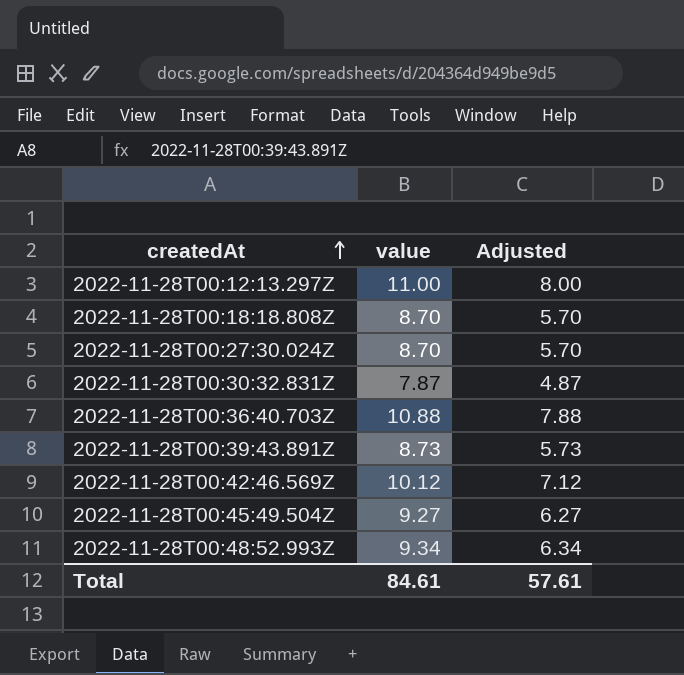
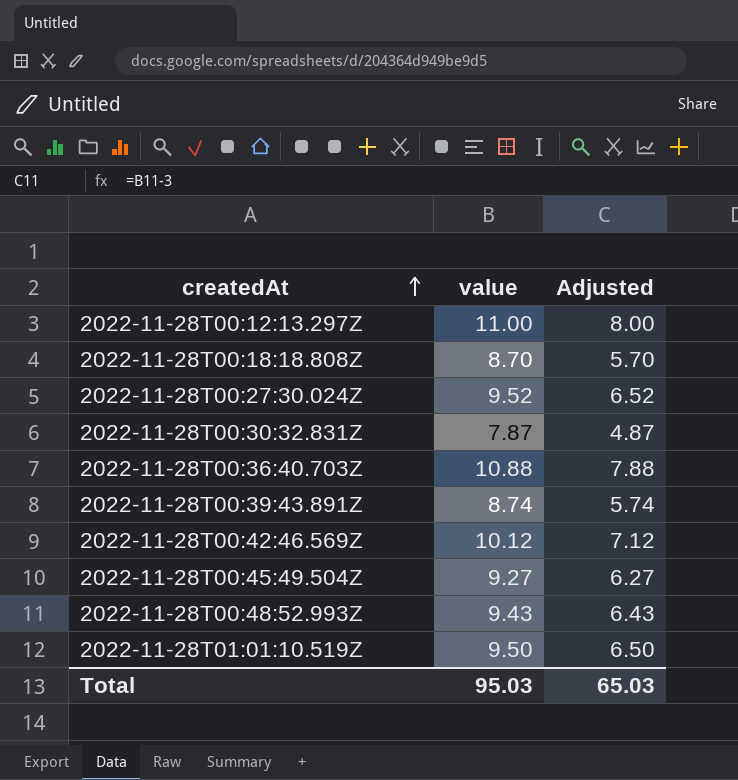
2022-11-28T00:27:30.024Z | value: 8.70 -> 9.52
2022-11-28T00:27:30.024Z | Adjusted: 5.70 -> 6.52
2022-11-28T00:39:43.891Z | value: 8.73 -> 8.74
2022-11-28T00:39:43.891Z | Adjusted: 5.73 -> 5.74
2022-11-28T00:48:52.993Z | value: 9.34 -> 9.43
2022-11-28T00:48:52.993Z | Adjusted: 6.34 -> 6.43
row 2022-11-28T01:01:10.519Z: none -> 9.50 | 6.50
Total | value: 84.61 -> 95.03
Total | Adjusted: 57.61 -> 65.03

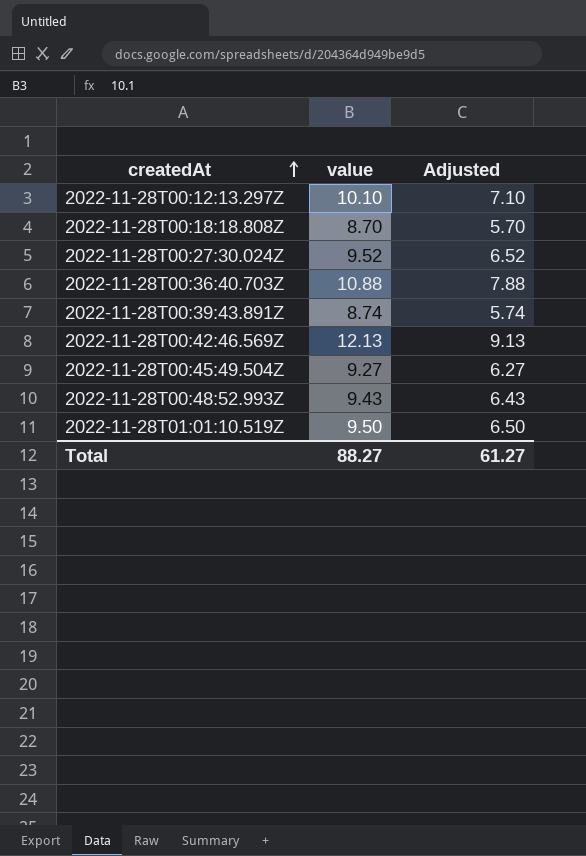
row 2022-11-28T00:30:32.831Z: 7.87 | 4.87 -> none
2022-11-28T00:12:13.297Z | value: 11.00 -> 10.10
2022-11-28T00:12:13.297Z | Adjusted: 8.00 -> 7.10
2022-11-28T00:42:46.569Z | value: 10.12 -> 12.13
2022-11-28T00:42:46.569Z | Adjusted: 7.12 -> 9.13
Total | value: 95.03 -> 88.27
Total | Adjusted: 65.03 -> 61.27

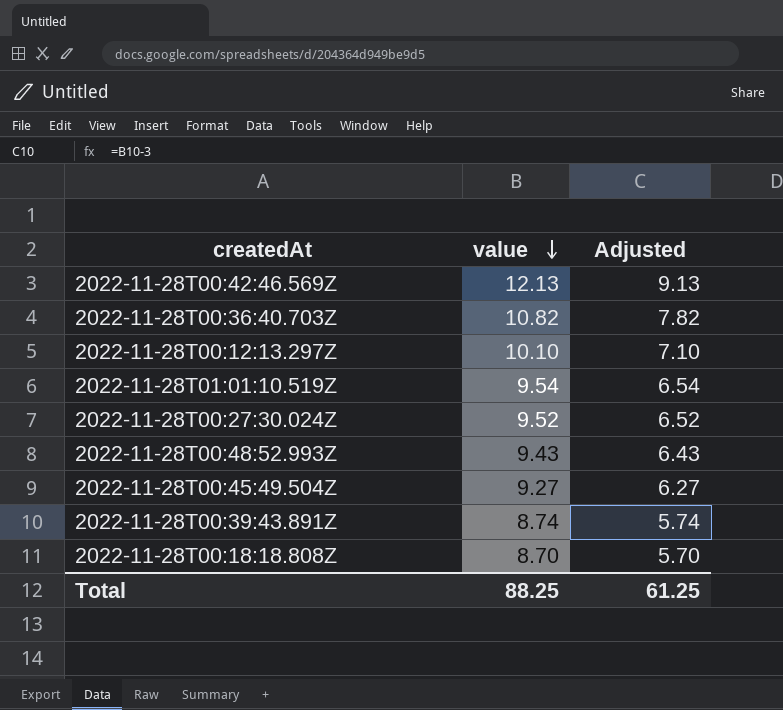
row order: createdAt ascending -> value descending
2022-11-28T00:36:40.703Z | value: 10.88 -> 10.82
2022-11-28T00:36:40.703Z | Adjusted: 7.88 -> 7.82
2022-11-28T01:01:10.519Z | value: 9.50 -> 9.54
2022-11-28T01:01:10.519Z | Adjusted: 6.50 -> 6.54
Total | value: 88.27 -> 88.25
Total | Adjusted: 61.27 -> 61.25

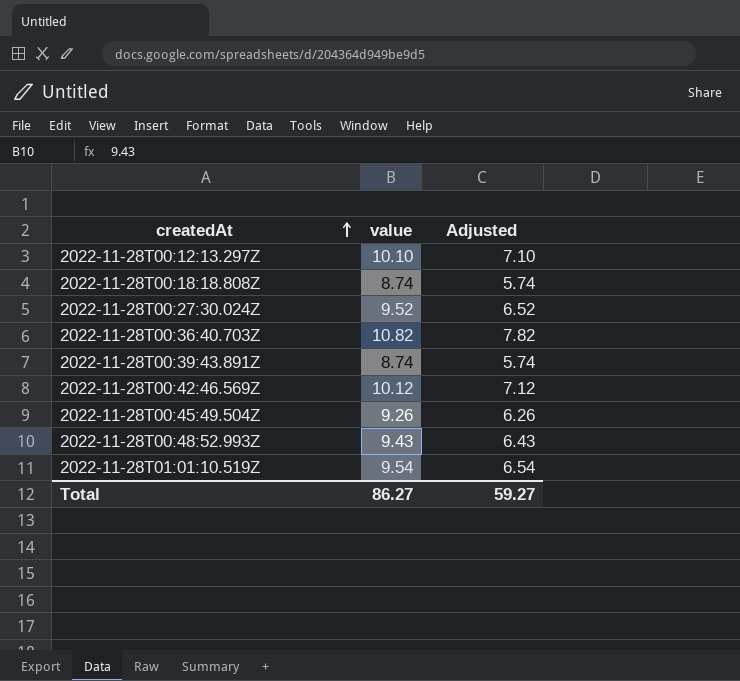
row order: value descending -> createdAt ascending
2022-11-28T00:18:18.808Z | value: 8.70 -> 8.74
2022-11-28T00:18:18.808Z | Adjusted: 5.70 -> 5.74
2022-11-28T00:42:46.569Z | value: 12.13 -> 10.12
2022-11-28T00:42:46.569Z | Adjusted: 9.13 -> 7.12
2022-11-28T00:45:49.504Z | value: 9.27 -> 9.26
2022-11-28T00:45:49.504Z | Adjusted: 6.27 -> 6.26
Total | value: 88.25 -> 86.27
Total | Adjusted: 61.25 -> 59.27

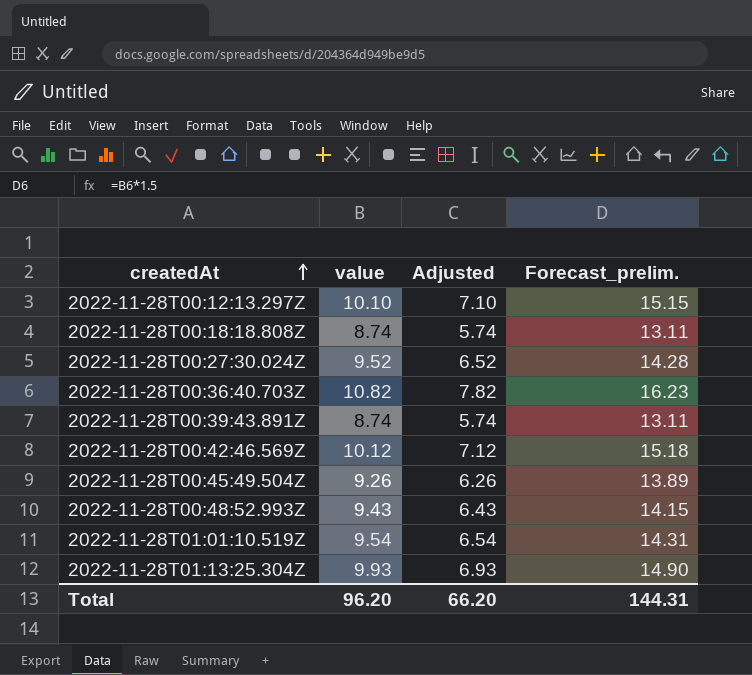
column Forecast_prelim. | formula: none -> [value] * 1.5
row 2022-11-28T01:13:25.304Z: none -> 9.93 | 6.93 | 14.90
Total | value: 86.27 -> 96.20
Total | Adjusted: 59.27 -> 66.20

